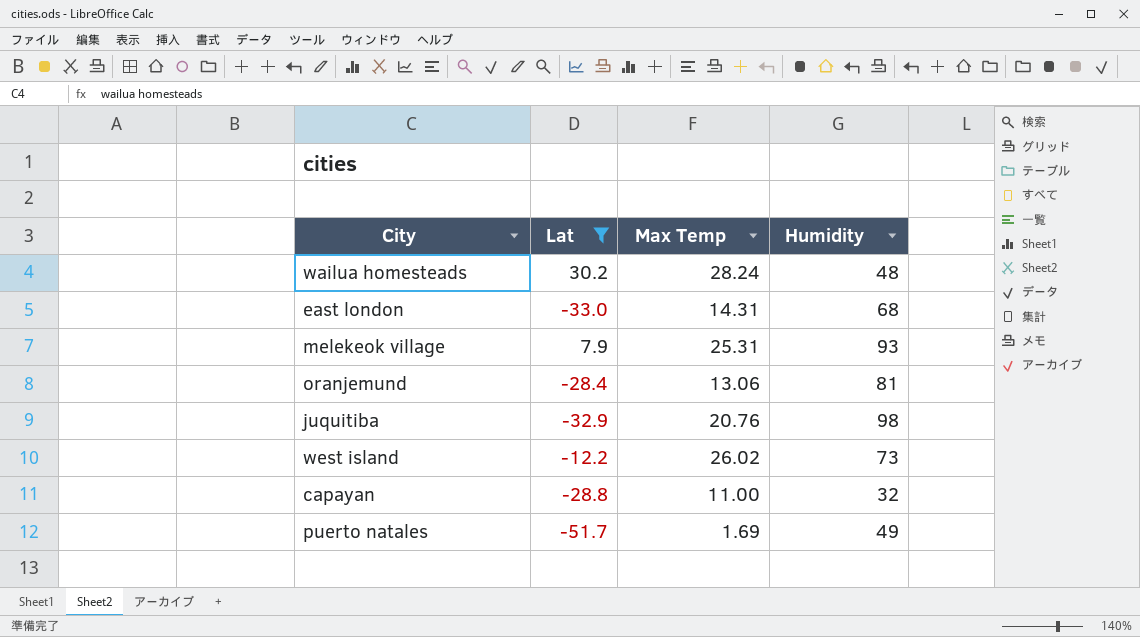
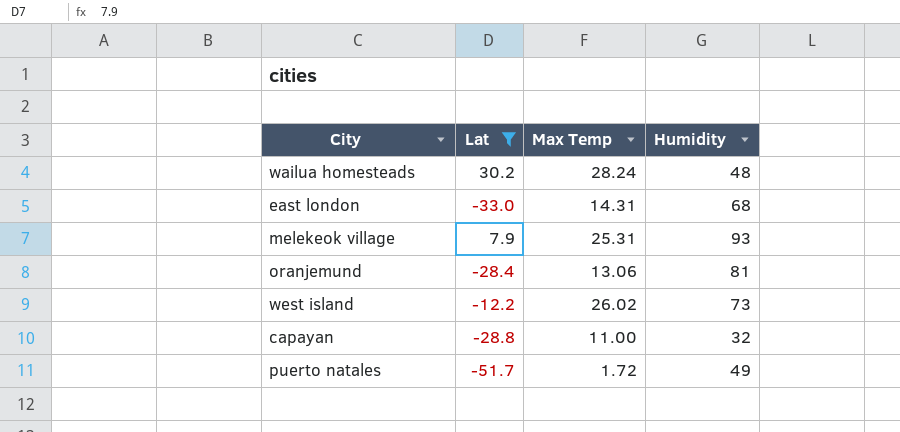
row juquitiba: -32.9 | 20.76 | 98 -> none
puerto natales | Max Temp: 1.69 -> 1.72

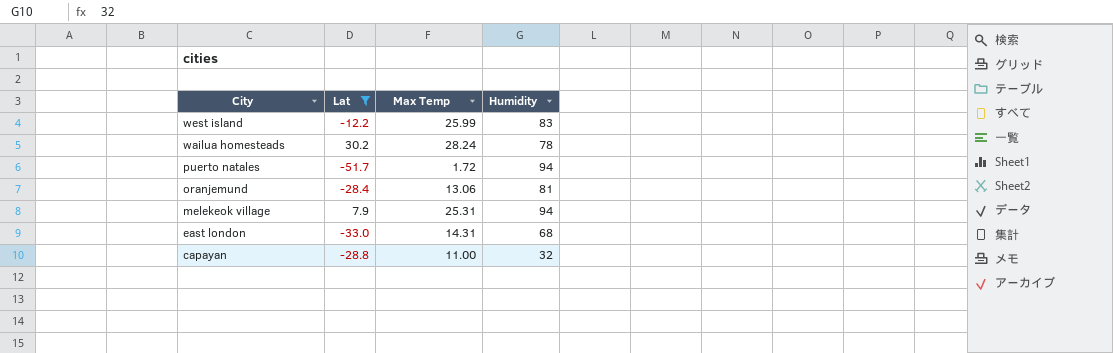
row order: none -> City descending
west island | Max Temp: 26.02 -> 25.99
west island | Humidity: 73 -> 83
wailua homesteads | Humidity: 48 -> 78
puerto natales | Humidity: 49 -> 94
melekeok village | Humidity: 93 -> 94

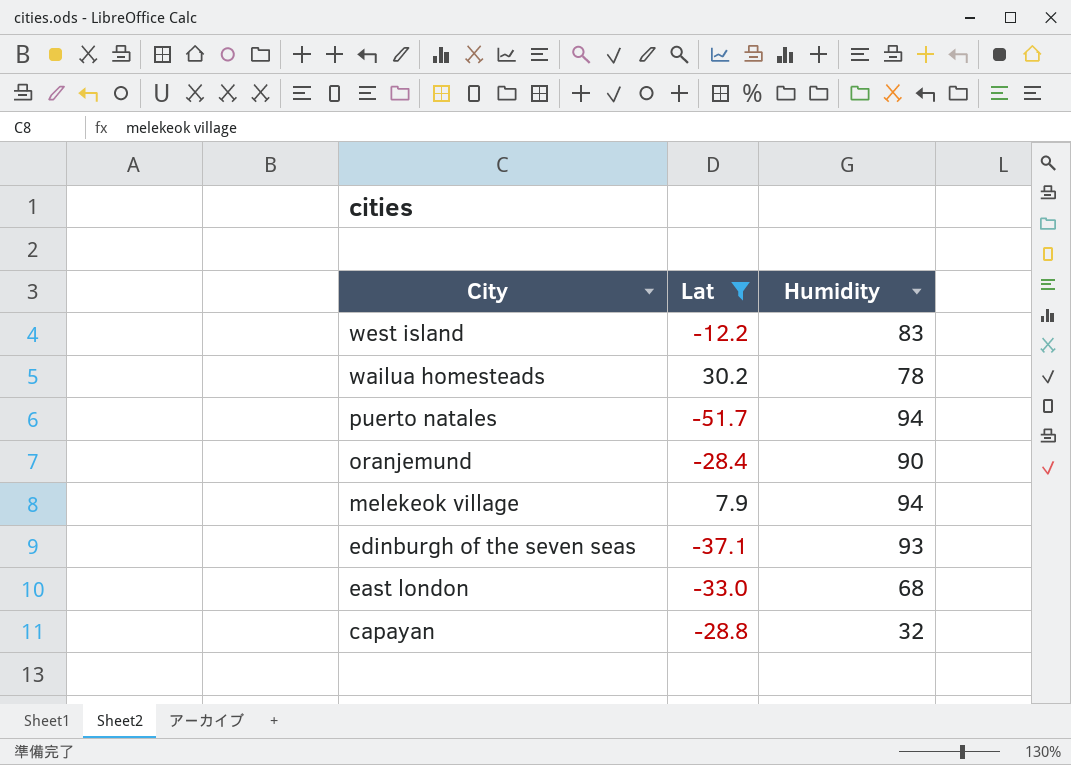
column Max Temp | position: 3 -> none
oranjemund | Humidity: 81 -> 90
row edinburgh of the seven seas: none -> -37.1 | 93

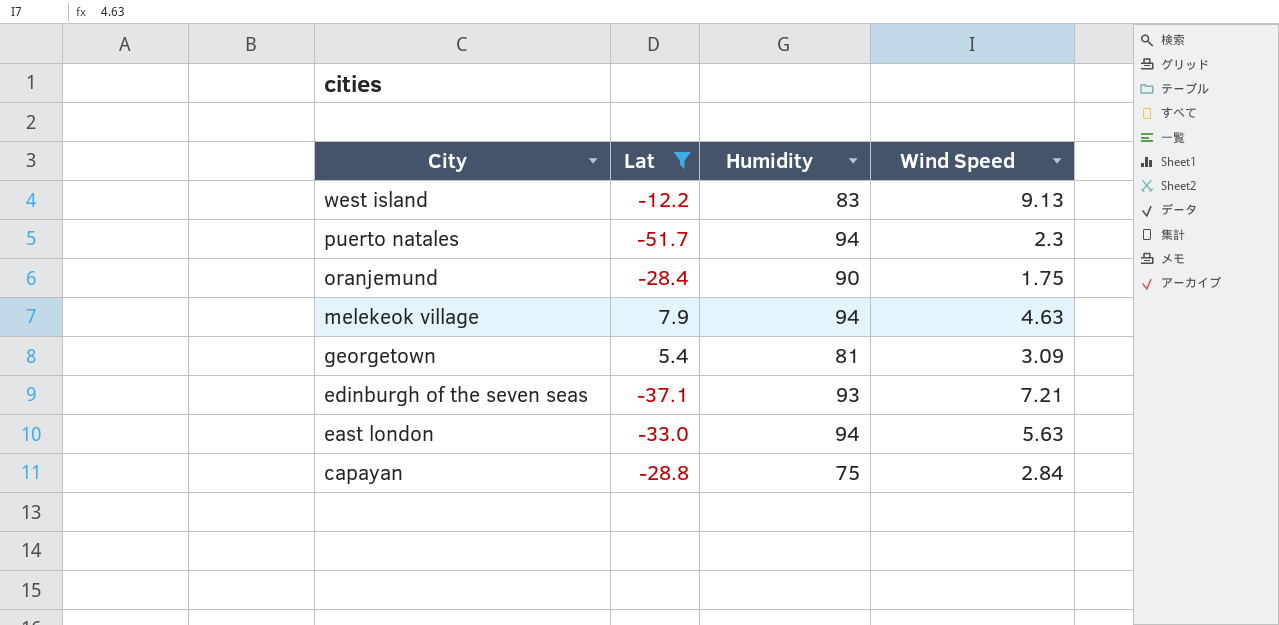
column Wind Speed | position: none -> 4
row wailua homesteads: 30.2 | 78 -> none
row georgetown: none -> 5.4 | 81 | 3.09
east london | Humidity: 68 -> 94
capayan | Humidity: 32 -> 75

